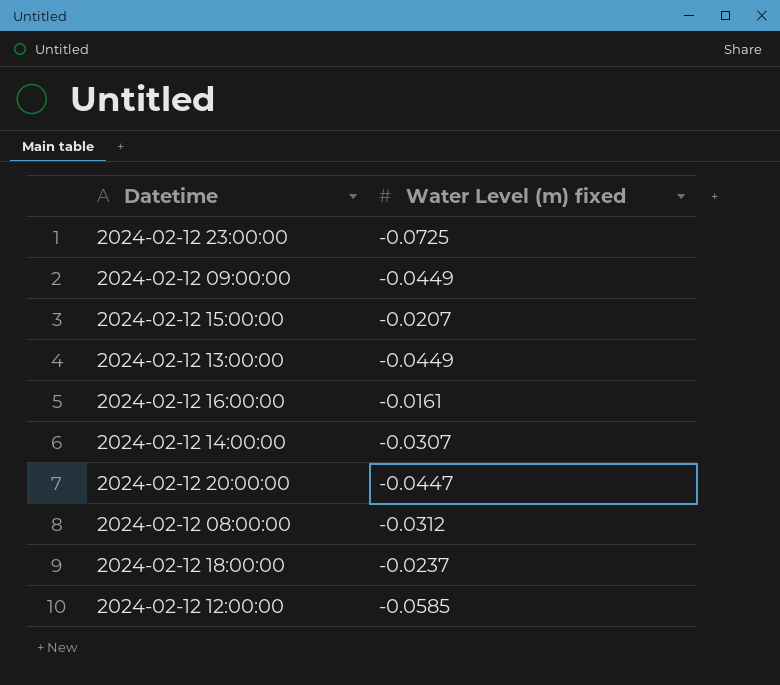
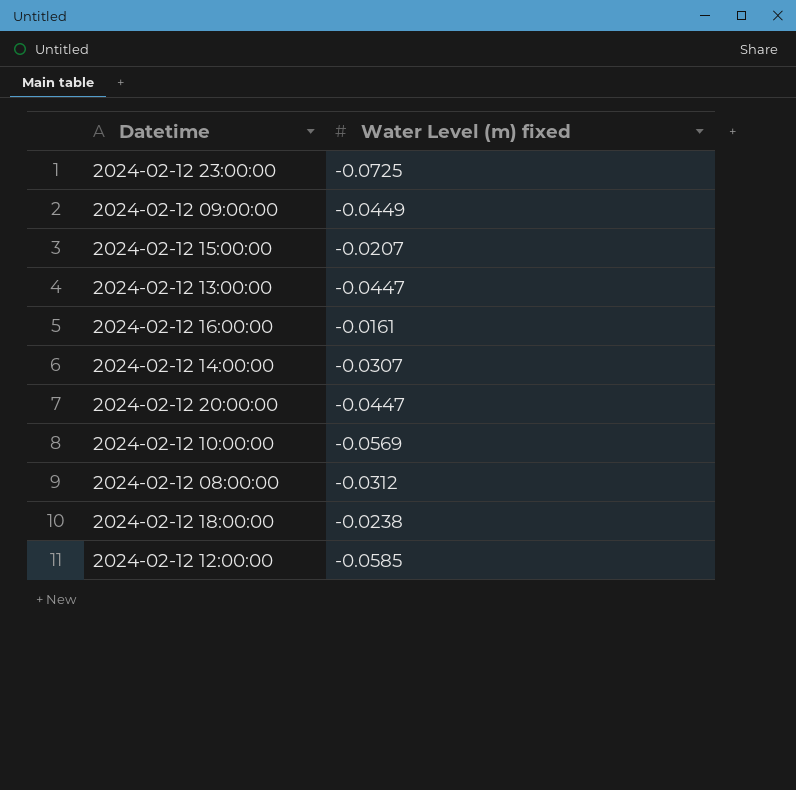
2024-02-12 13:00:00 | Water Level (m) fixed: -0.0449 -> -0.0447
row 2024-02-12 10:00:00: none -> -0.0569
2024-02-12 18:00:00 | Water Level (m) fixed: -0.0237 -> -0.0238

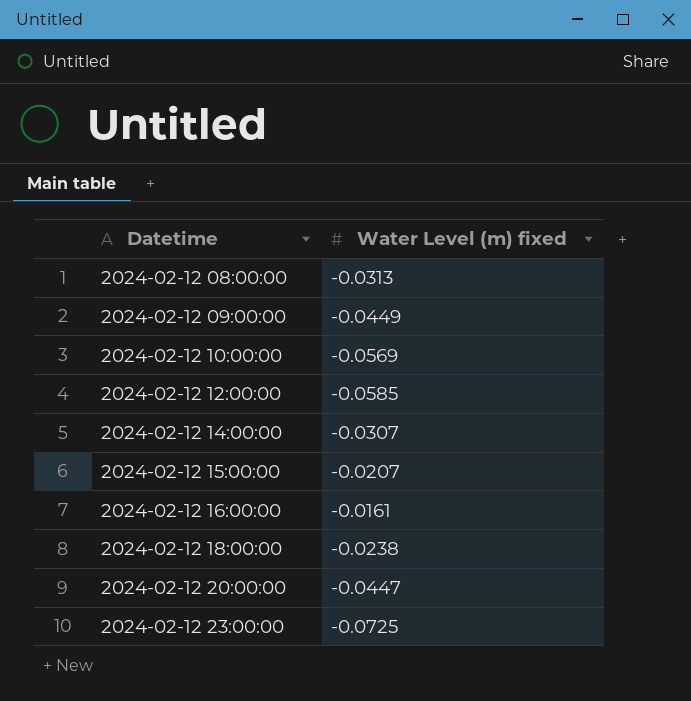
row order: none -> Datetime ascending
row 2024-02-12 13:00:00: -0.0447 -> none
2024-02-12 08:00:00 | Water Level (m) fixed: -0.0312 -> -0.0313

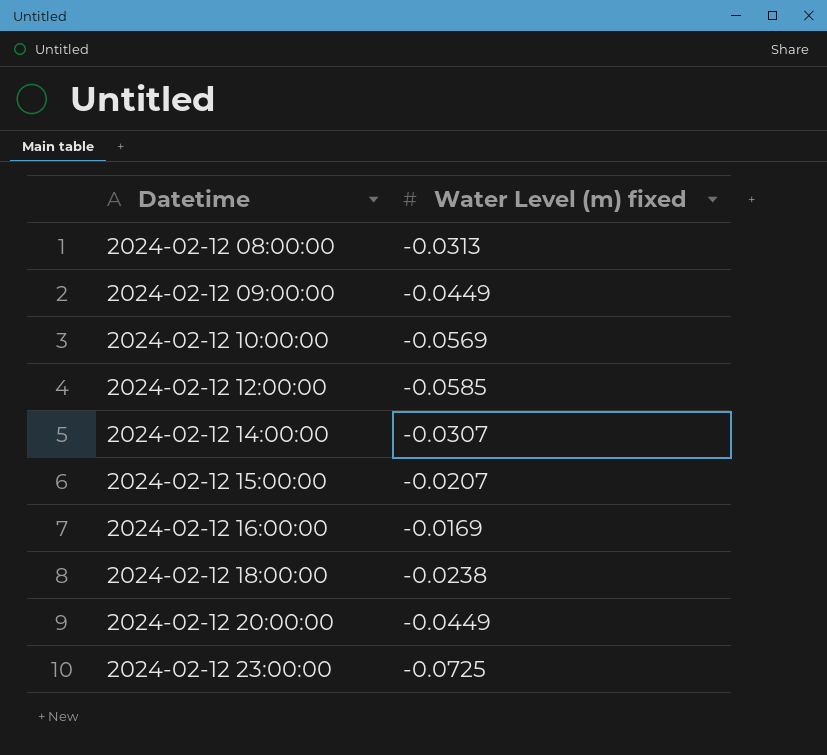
2024-02-12 16:00:00 | Water Level (m) fixed: -0.0161 -> -0.0169
2024-02-12 20:00:00 | Water Level (m) fixed: -0.0447 -> -0.0449

